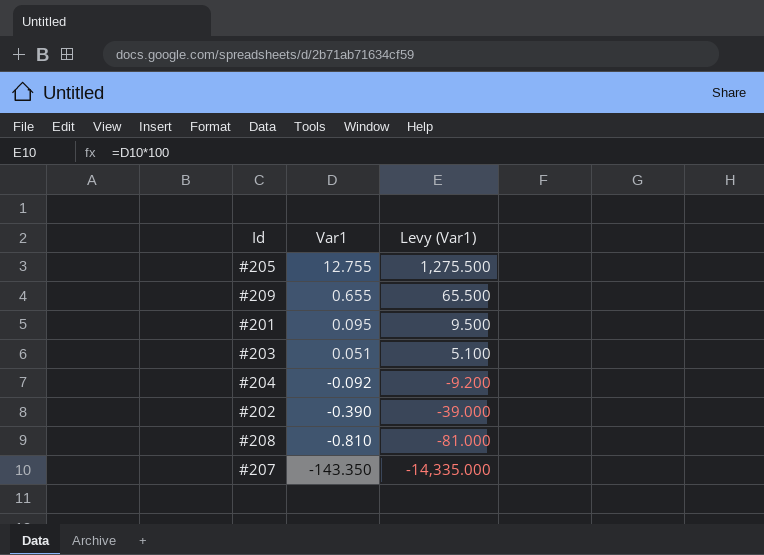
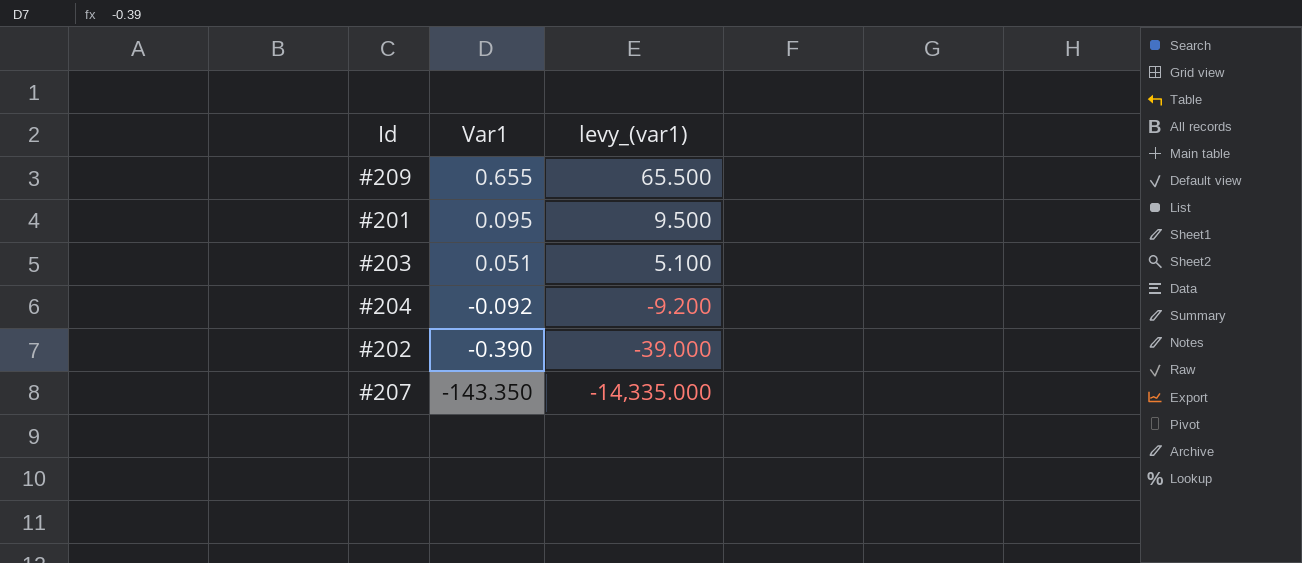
column name: Levy (Var1) -> levy_(var1)
row #205: 12.755 | 1,275.500 -> none
row #208: -0.810 | -81.000 -> none

